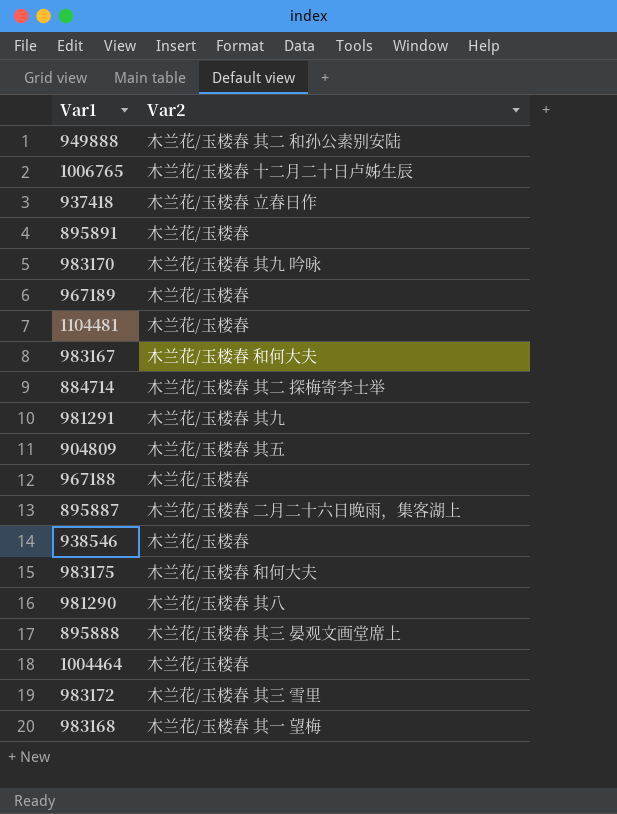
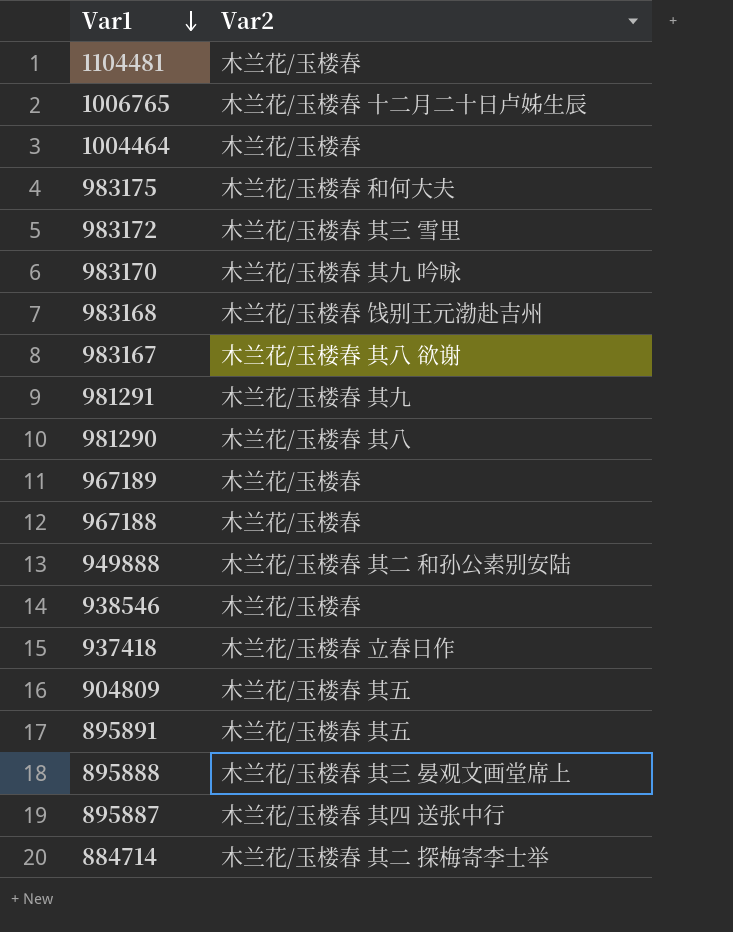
row order: none -> Var1 descending
983168 | Var2: 木兰花/玉楼春 其一 望梅 -> 木兰花/玉楼春 饯别王元渤赴吉州
983167 | Var2: 木兰花/玉楼春 和何大夫 -> 木兰花/玉楼春 其八 欲谢
895891 | Var2: 木兰花/玉楼春 -> 木兰花/玉楼春 其五
895887 | Var2: 木兰花/玉楼春 二月二十六日晚雨，集客湖上 -> 木兰花/玉楼春 其四 送张中行

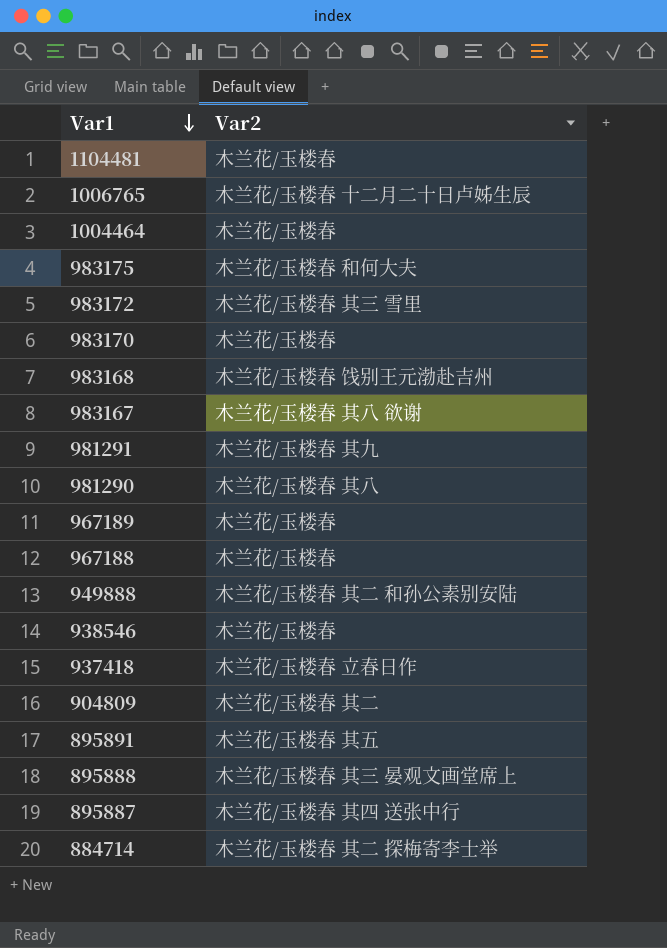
983170 | Var2: 木兰花/玉楼春 其九 吟咏 -> 木兰花/玉楼春
904809 | Var2: 木兰花/玉楼春 其五 -> 木兰花/玉楼春 其二

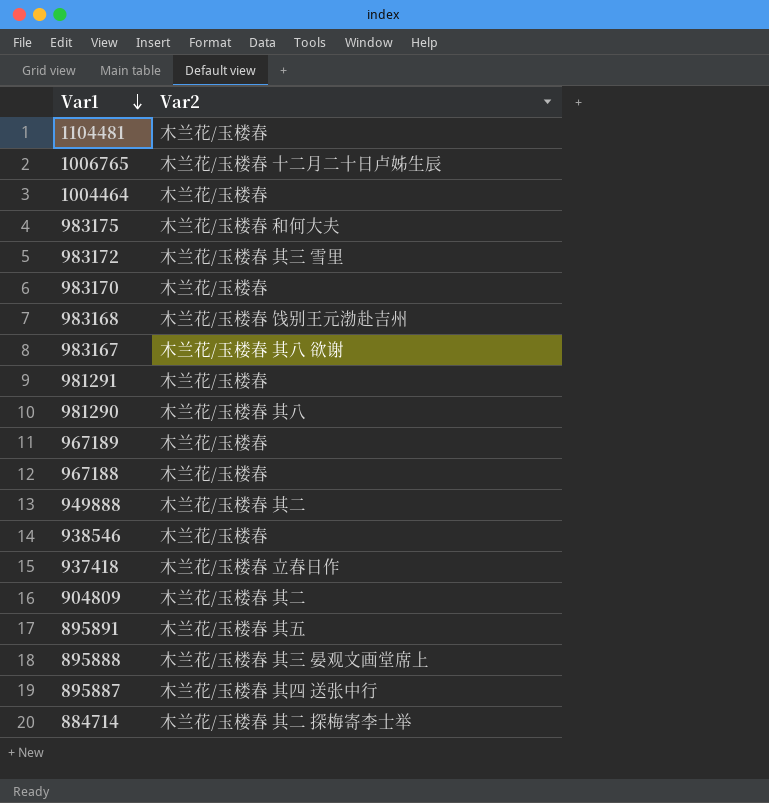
981291 | Var2: 木兰花/玉楼春 其九 -> 木兰花/玉楼春
949888 | Var2: 木兰花/玉楼春 其二 和孙公素别安陆 -> 木兰花/玉楼春 其二

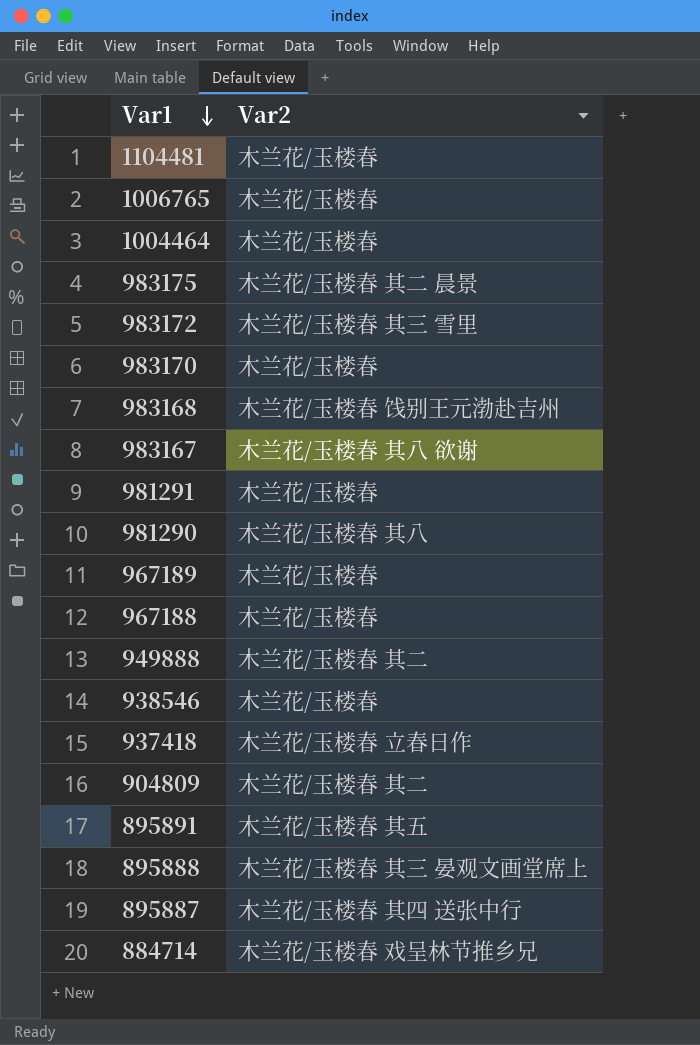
1006765 | Var2: 木兰花/玉楼春 十二月二十日卢姊生辰 -> 木兰花/玉楼春
983175 | Var2: 木兰花/玉楼春 和何大夫 -> 木兰花/玉楼春 其二 晨景
884714 | Var2: 木兰花/玉楼春 其二 探梅寄李士举 -> 木兰花/玉楼春 戏呈林节推乡兄

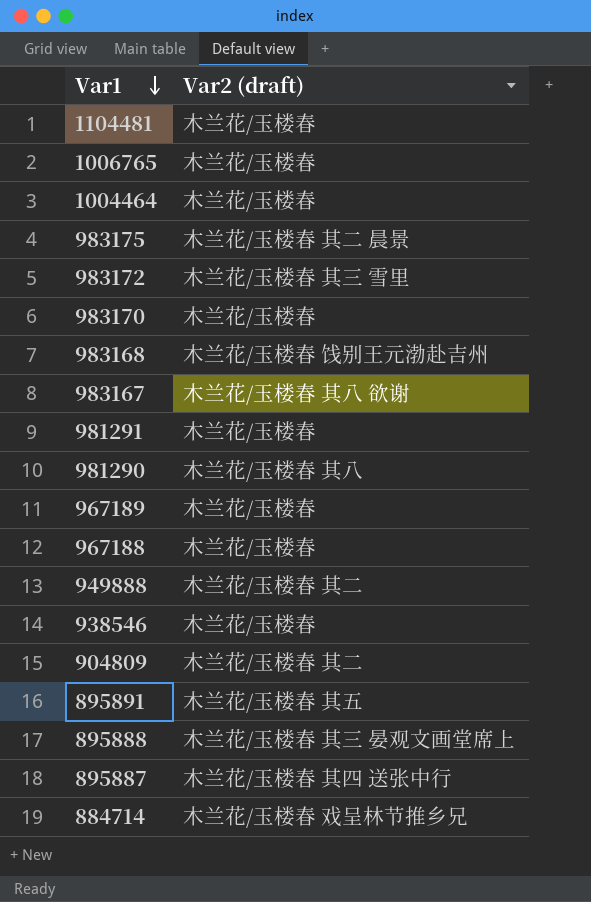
column name: Var2 -> Var2 (draft)
row 937418: 木兰花/玉楼春 立春日作 -> none

